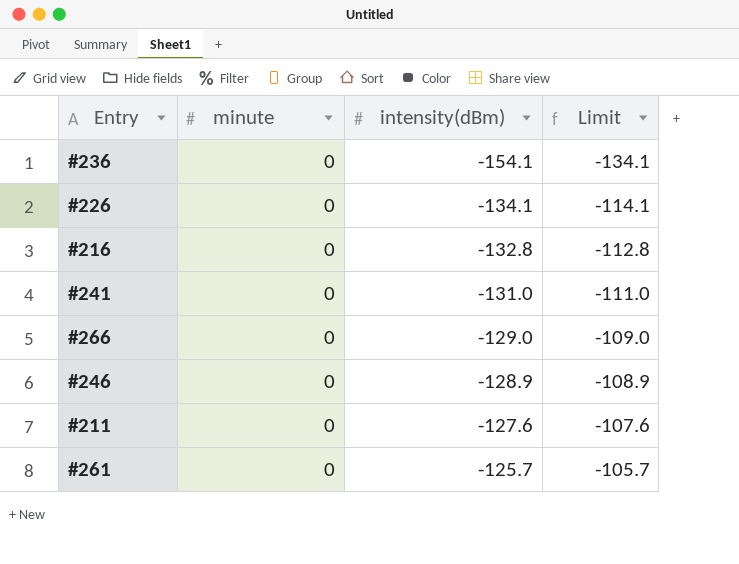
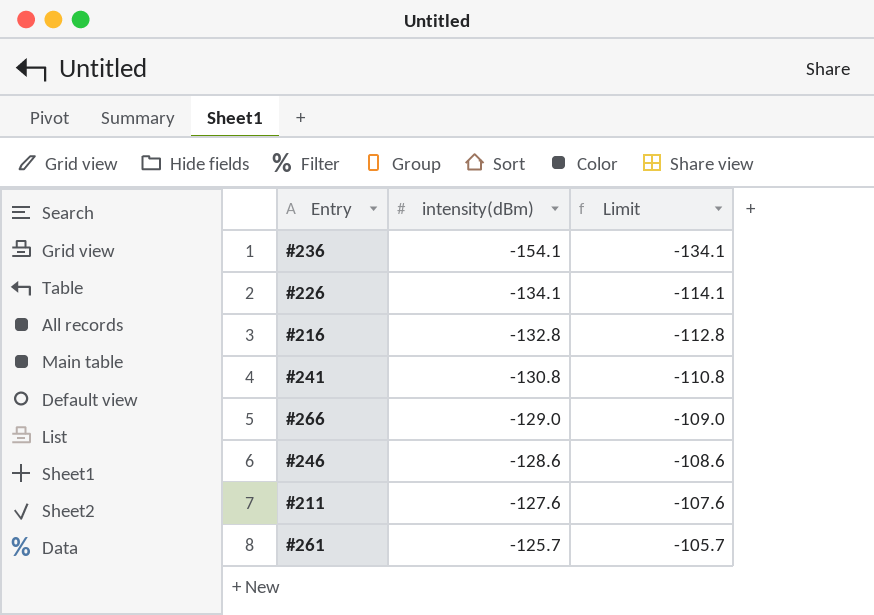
column minute | position: 2 -> none
#241 | intensity(dBm): -131.0 -> -130.8
#241 | Limit: -111.0 -> -110.8
#246 | intensity(dBm): -128.9 -> -128.6
#246 | Limit: -108.9 -> -108.6

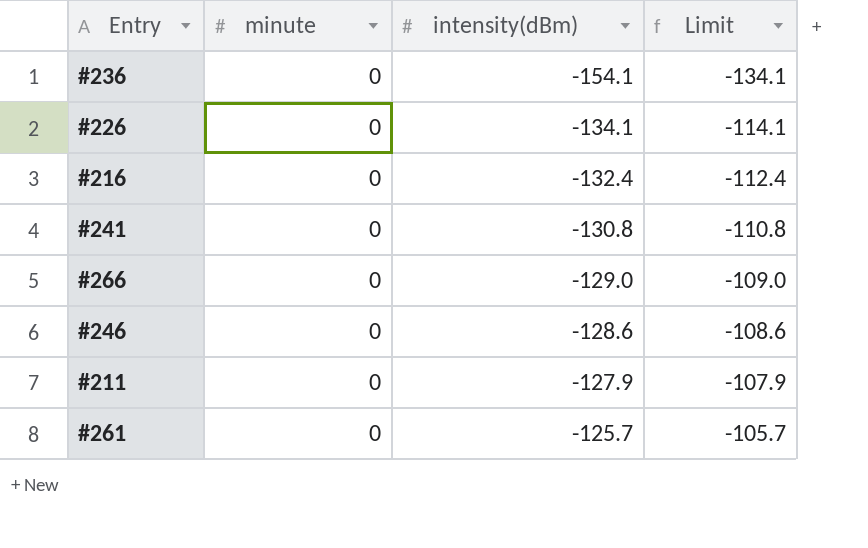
column minute | position: none -> 2
#216 | intensity(dBm): -132.8 -> -132.4
#216 | Limit: -112.8 -> -112.4
#211 | intensity(dBm): -127.6 -> -127.9
#211 | Limit: -107.6 -> -107.9

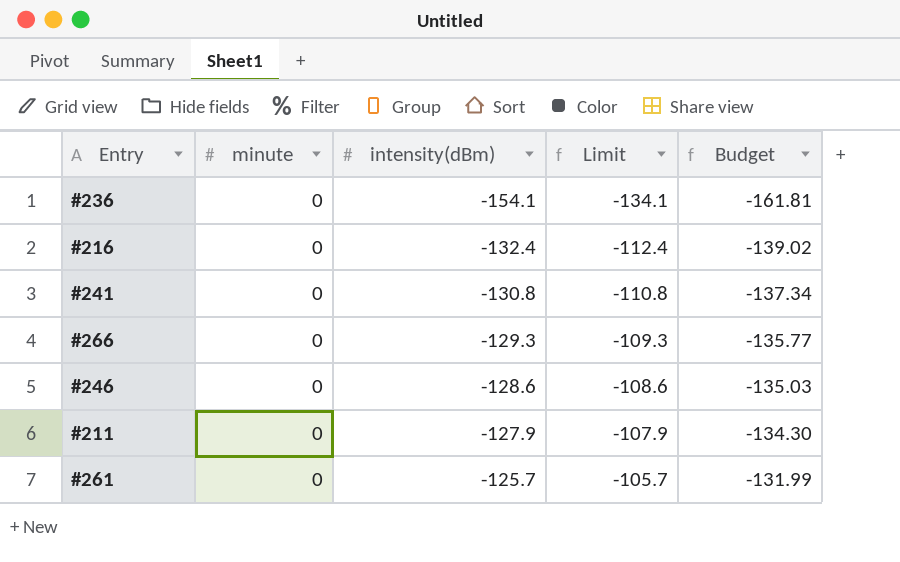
column Budget | formula: none -> [intensity(dBm)] * 1.05
row #226: 0 | -134.1 | -114.1 -> none
#266 | intensity(dBm): -129.0 -> -129.3
#266 | Limit: -109.0 -> -109.3

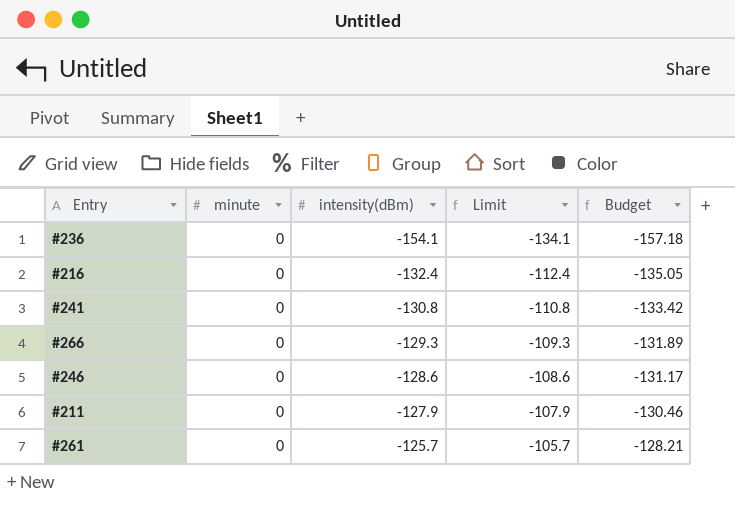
column Budget | formula: [intensity(dBm)] * 1.05 -> [intensity(dBm)] * 1.02

